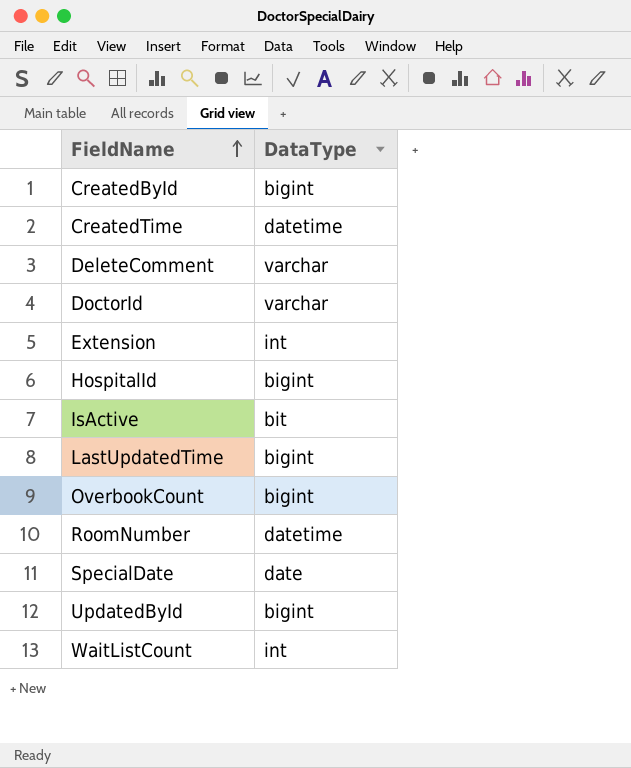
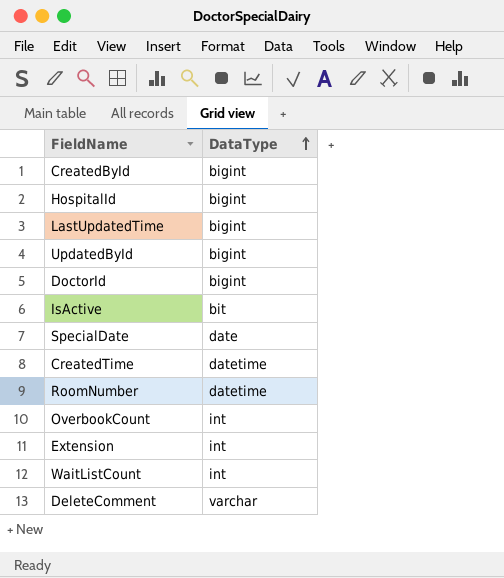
row order: FieldName ascending -> DataType ascending
DoctorId | DataType: varchar -> bigint
OverbookCount | DataType: bigint -> int

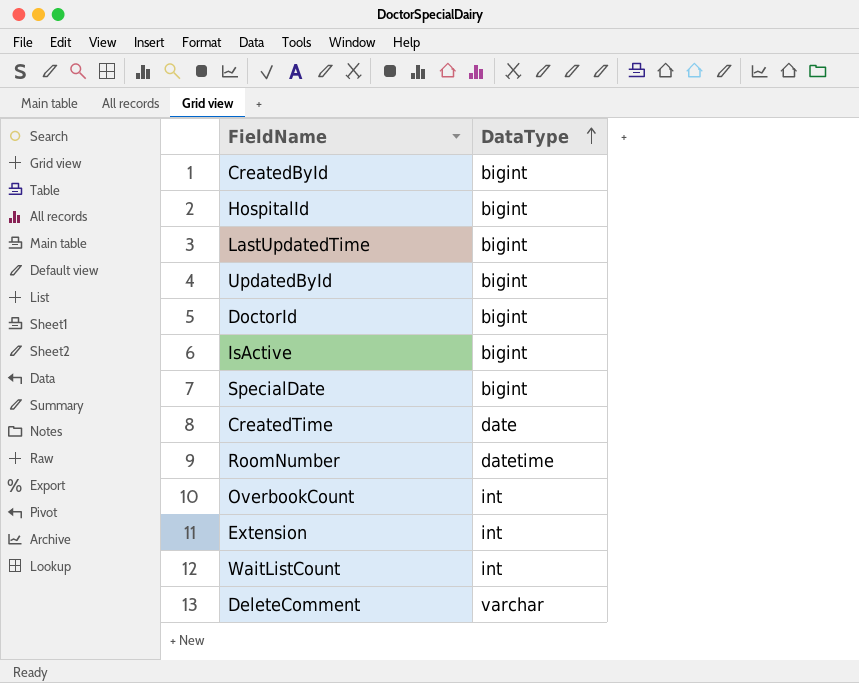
IsActive | DataType: bit -> bigint
SpecialDate | DataType: date -> bigint
CreatedTime | DataType: datetime -> date

